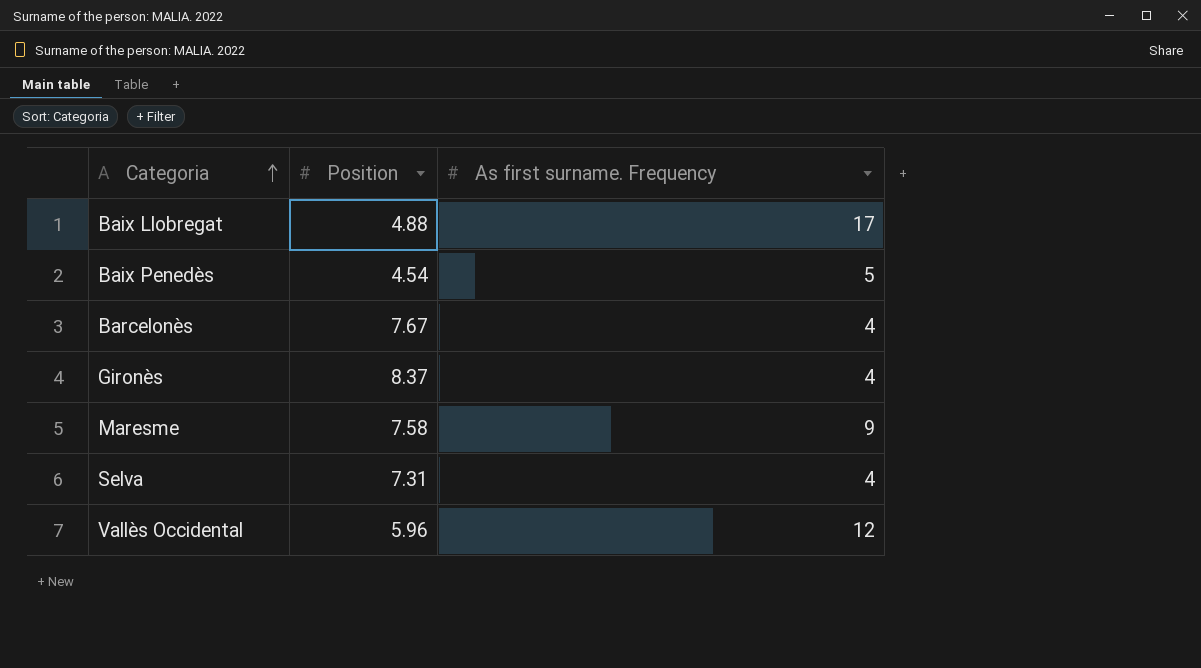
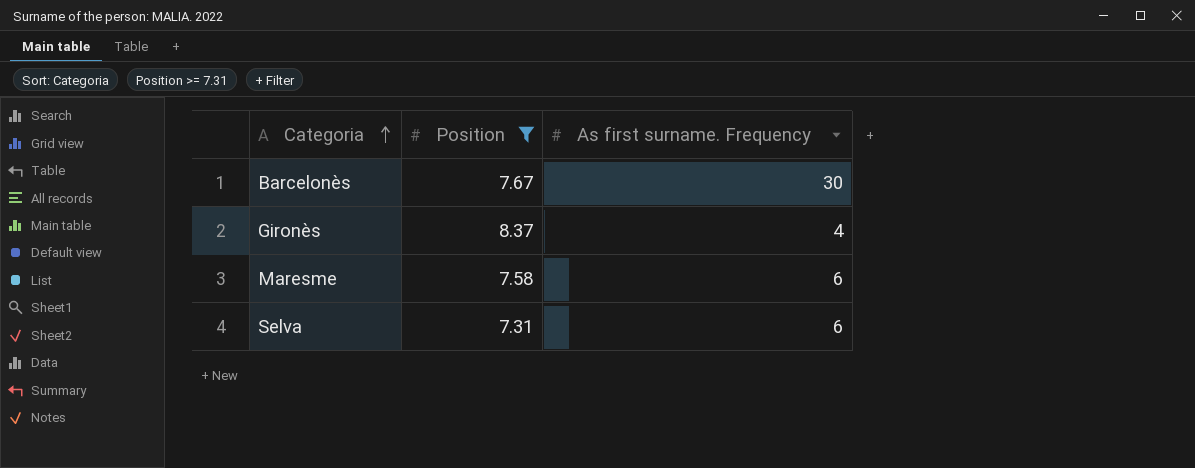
filter: none -> Position >= 7.31
Barcelonès | As first surname. Frequency: 4 -> 30
Maresme | As first surname. Frequency: 9 -> 6
Selva | As first surname. Frequency: 4 -> 6

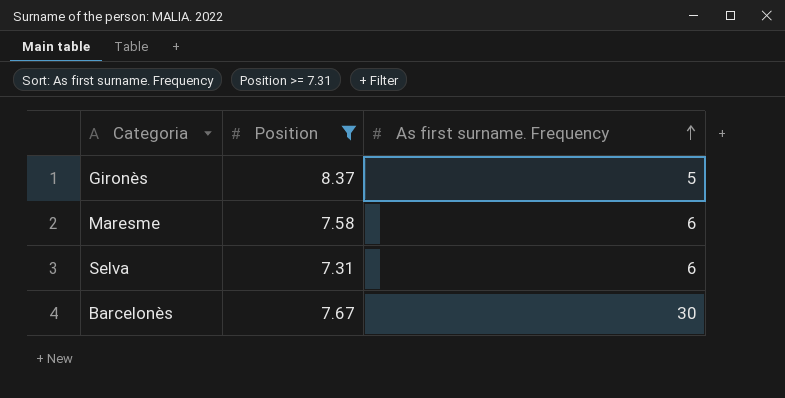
row order: Categoria ascending -> As first surname. Frequency ascending
Gironès | As first surname. Frequency: 4 -> 5

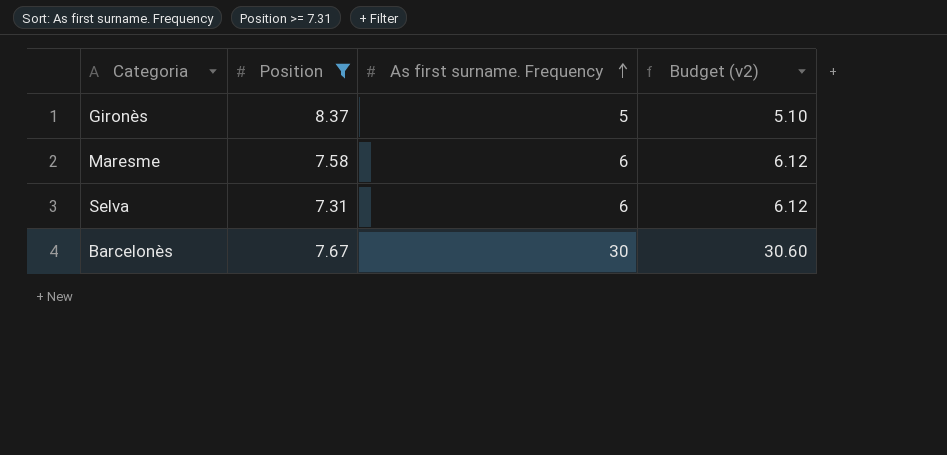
column Budget (v2) | formula: none -> [As first surname. Frequency] * 1.02

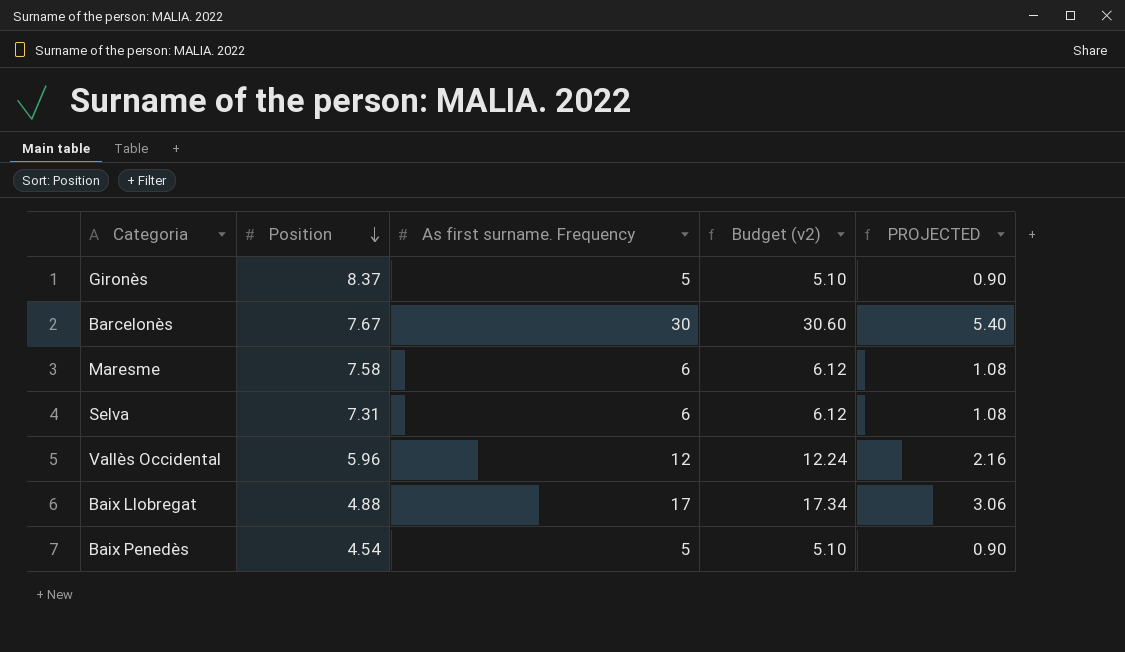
filter: Position >= 7.31 -> none
row order: As first surname. Frequency ascending -> Position descending
column PROJECTED | formula: none -> [As first surname. Frequency] * 0.18

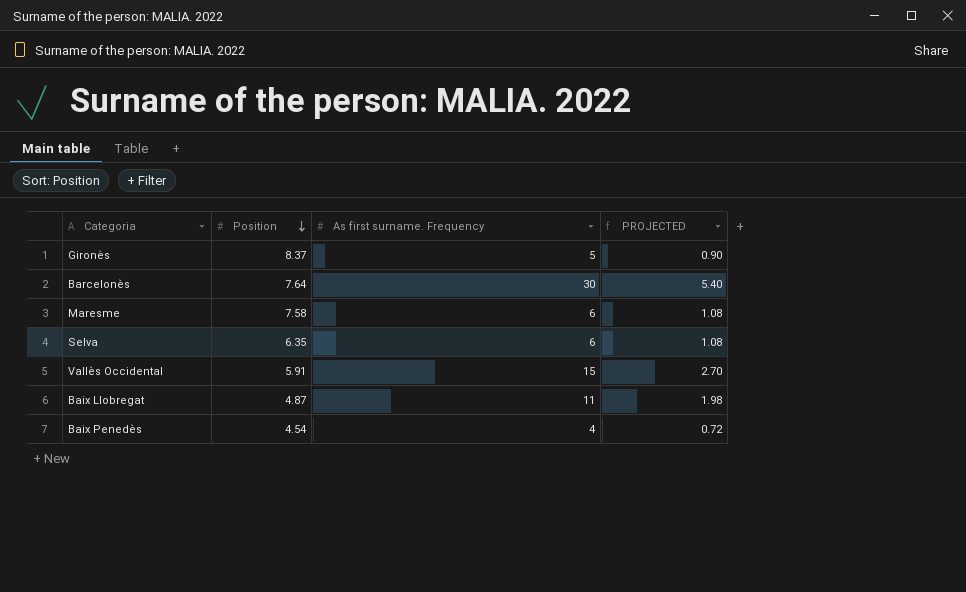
column Budget (v2) | formula: [As first surname. Frequency] * 1.02 -> none
Barcelonès | Position: 7.67 -> 7.64
Selva | Position: 7.31 -> 6.35
Vallès Occidental | Position: 5.96 -> 5.91
Vallès Occidental | As first surname. Frequency: 12 -> 15
Vallès Occidental | PROJECTED: 2.16 -> 2.70
Baix Llobregat | Position: 4.88 -> 4.87
Baix Llobregat | As first surname. Frequency: 17 -> 11
Baix Llobregat | PROJECTED: 3.06 -> 1.98
Baix Penedès | As first surname. Frequency: 5 -> 4
Baix Penedès | PROJECTED: 0.90 -> 0.72

